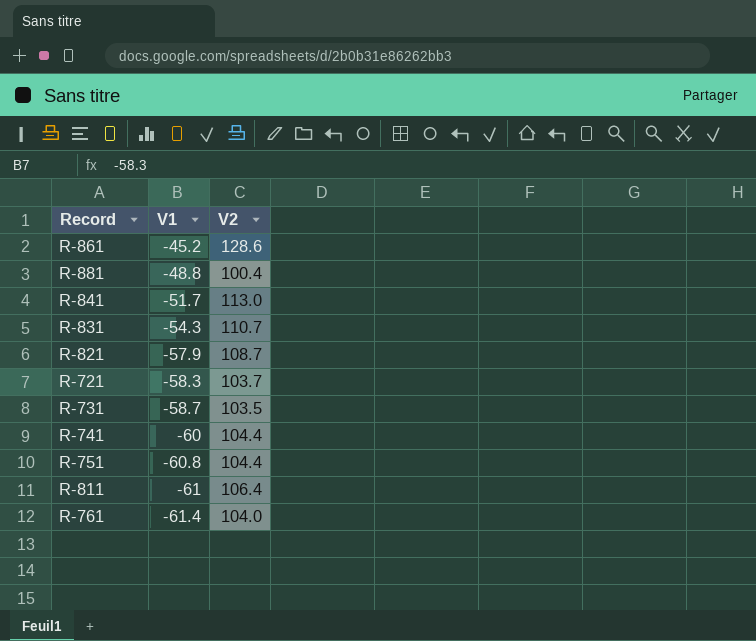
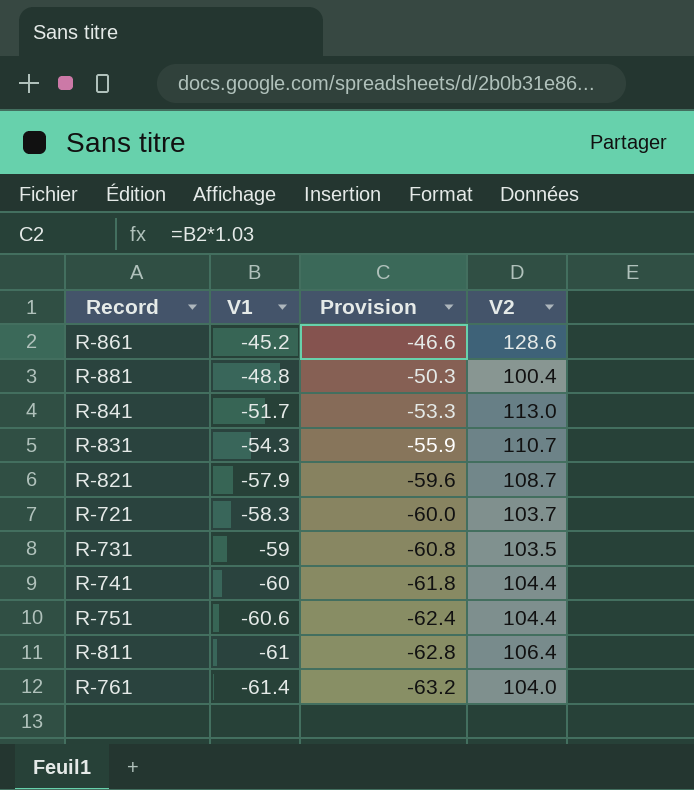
column Provision | formula: none -> [V1] * 1.03
R-731 | V1: -58.7 -> -59
R-751 | V1: -60.8 -> -60.6

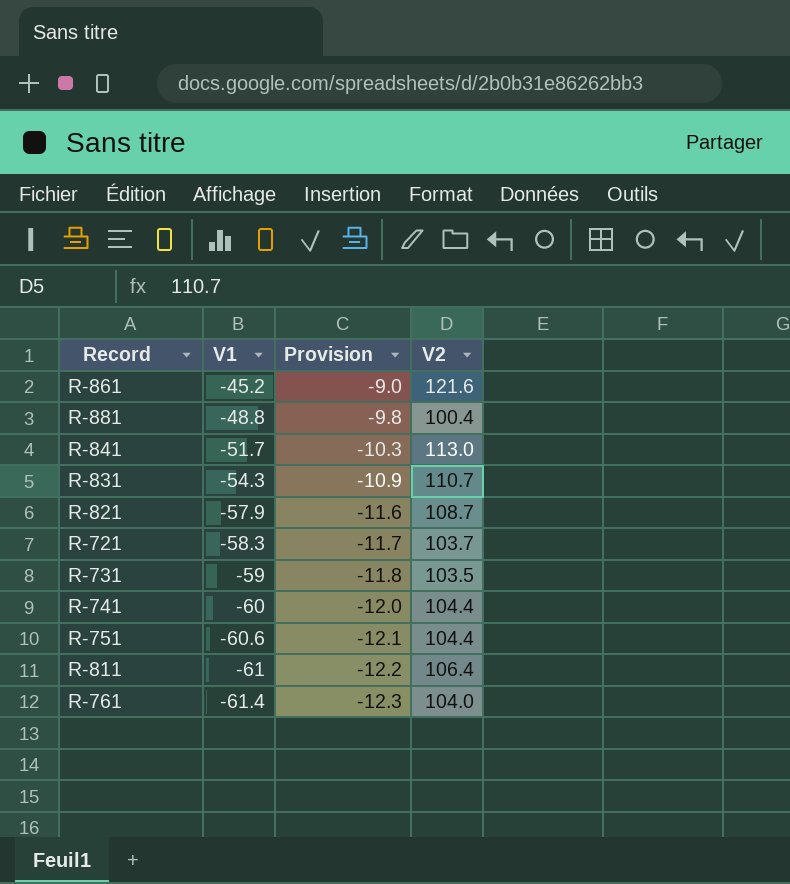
column Provision | formula: [V1] * 1.03 -> [V1] * 0.2
R-861 | V2: 128.6 -> 121.6

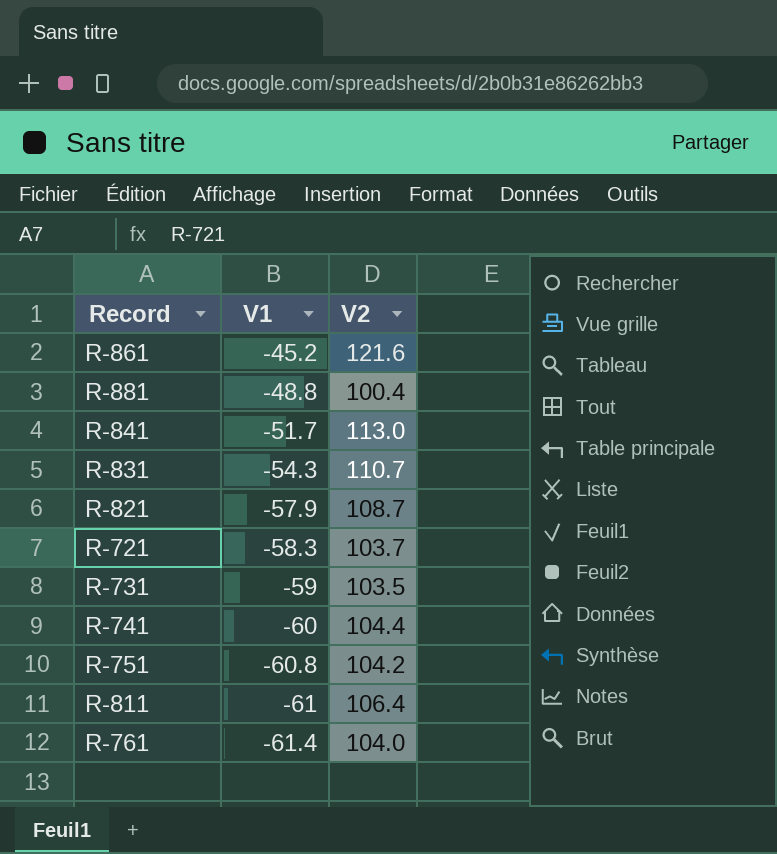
column Provision | formula: [V1] * 0.2 -> none
R-751 | V1: -60.6 -> -60.8
R-751 | V2: 104.4 -> 104.2

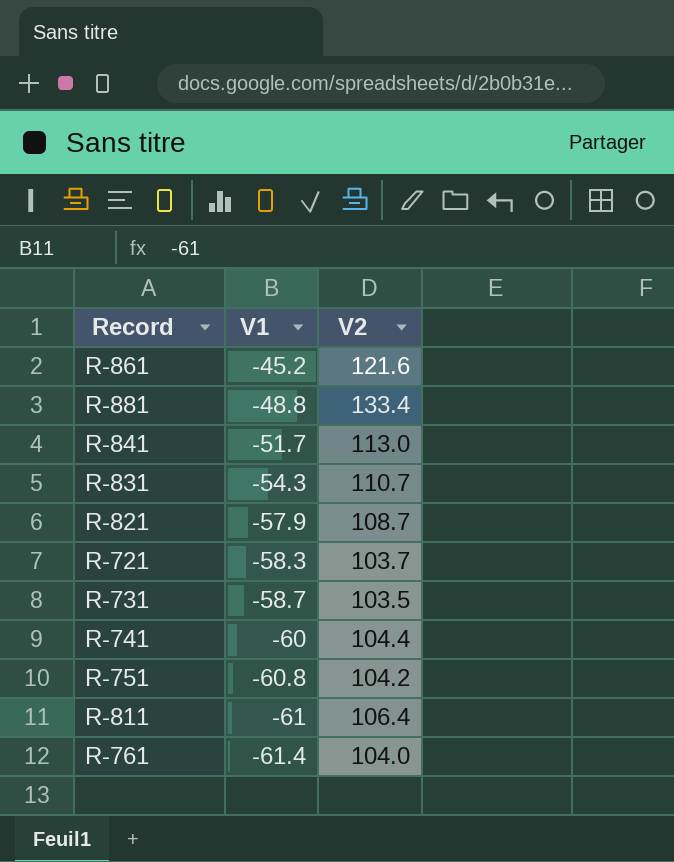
R-881 | V2: 100.4 -> 133.4
R-731 | V1: -59 -> -58.7

